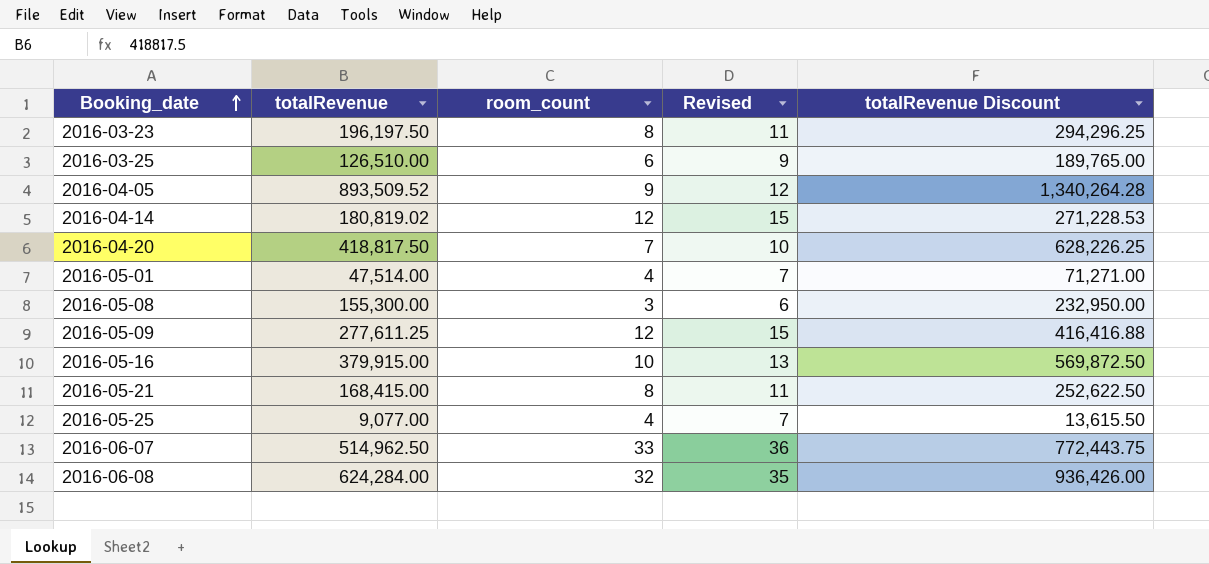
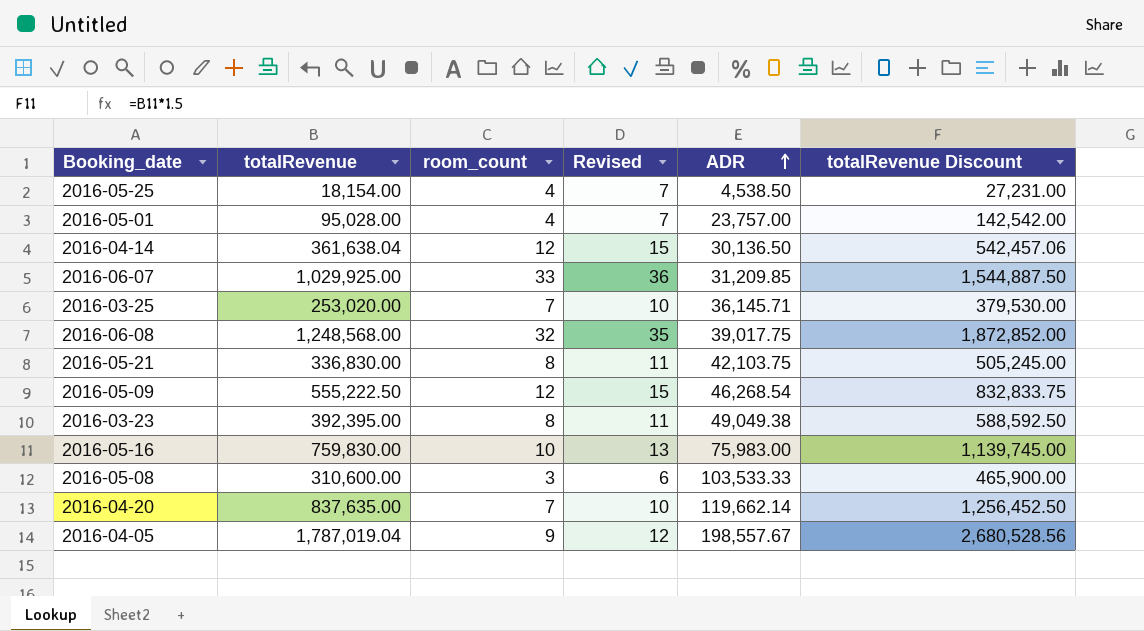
row order: Booking_date ascending -> ADR ascending
column ADR | formula: none -> [totalRevenue] / [room_count]
2016-05-25 | totalRevenue: 9,077.00 -> 18,154.00
2016-05-25 | totalRevenue Discount: 13,615.50 -> 27,231.00
2016-05-01 | totalRevenue: 47,514.00 -> 95,028.00
2016-05-01 | totalRevenue Discount: 71,271.00 -> 142,542.00
2016-04-14 | totalRevenue: 180,819.02 -> 361,638.04
2016-04-14 | totalRevenue Discount: 271,228.53 -> 542,457.06
2016-06-07 | totalRevenue: 514,962.50 -> 1,029,925.00
2016-06-07 | totalRevenue Discount: 772,443.75 -> 1,544,887.50
2016-03-25 | totalRevenue: 126,510.00 -> 253,020.00
2016-03-25 | room_count: 6 -> 7
2016-03-25 | Revised: 9 -> 10
2016-03-25 | totalRevenue Discount: 189,765.00 -> 379,530.00
2016-06-08 | totalRevenue: 624,284.00 -> 1,248,568.00
2016-06-08 | totalRevenue Discount: 936,426.00 -> 1,872,852.00
2016-05-21 | totalRevenue: 168,415.00 -> 336,830.00
2016-05-21 | totalRevenue Discount: 252,622.50 -> 505,245.00
2016-05-09 | totalRevenue: 277,611.25 -> 555,222.50
2016-05-09 | totalRevenue Discount: 416,416.88 -> 832,833.75
2016-03-23 | totalRevenue: 196,197.50 -> 392,395.00
2016-03-23 | totalRevenue Discount: 294,296.25 -> 588,592.50
2016-05-16 | totalRevenue: 379,915.00 -> 759,830.00
2016-05-16 | totalRevenue Discount: 569,872.50 -> 1,139,745.00
2016-05-08 | totalRevenue: 155,300.00 -> 310,600.00
2016-05-08 | totalRevenue Discount: 232,950.00 -> 465,900.00
2016-04-20 | totalRevenue: 418,817.50 -> 837,635.00
2016-04-20 | totalRevenue Discount: 628,226.25 -> 1,256,452.50
2016-04-05 | totalRevenue: 893,509.52 -> 1,787,019.04
2016-04-05 | totalRevenue Discount: 1,340,264.28 -> 2,680,528.56

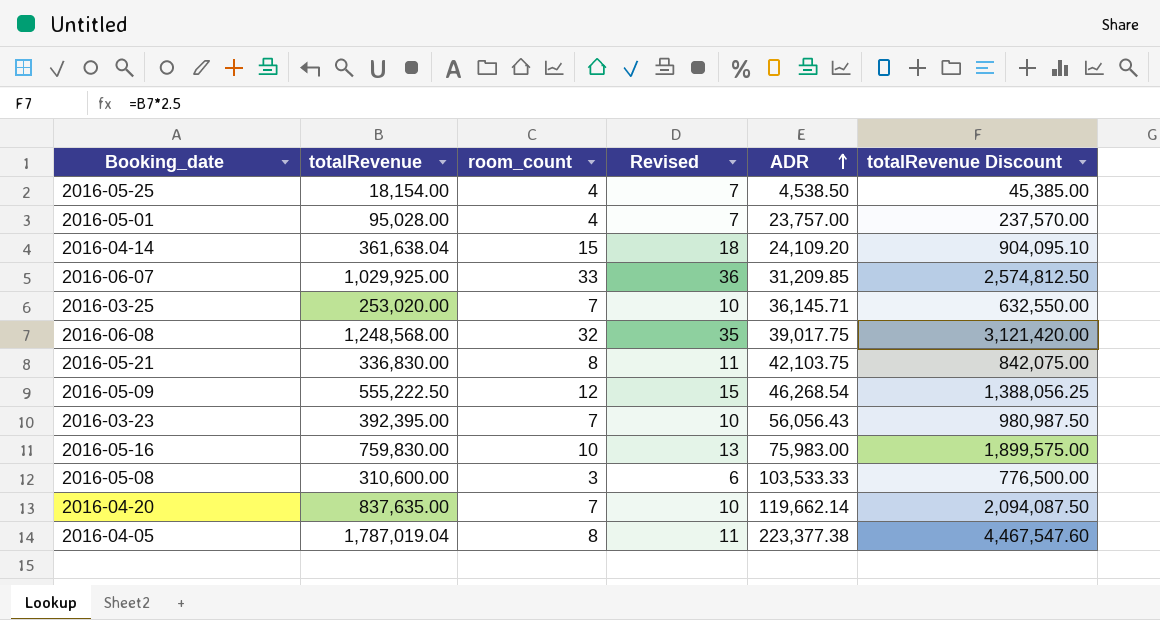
column totalRevenue Discount | formula: [totalRevenue] * 1.5 -> [totalRevenue] * 2.5
2016-04-14 | room_count: 12 -> 15
2016-04-14 | Revised: 15 -> 18
2016-04-14 | ADR: 30,136.50 -> 24,109.20
2016-03-23 | room_count: 8 -> 7
2016-03-23 | Revised: 11 -> 10
2016-03-23 | ADR: 49,049.38 -> 56,056.43
2016-04-05 | room_count: 9 -> 8
2016-04-05 | Revised: 12 -> 11
2016-04-05 | ADR: 198,557.67 -> 223,377.38

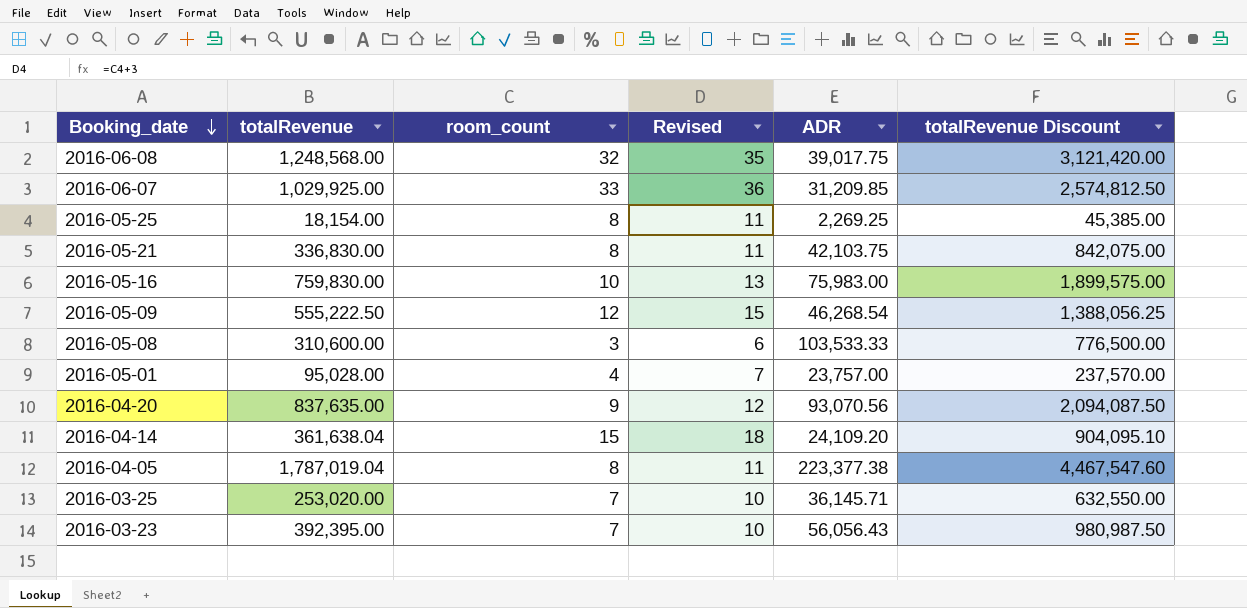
row order: ADR ascending -> Booking_date descending
2016-05-25 | room_count: 4 -> 8
2016-05-25 | Revised: 7 -> 11
2016-05-25 | ADR: 4,538.50 -> 2,269.25
2016-04-20 | room_count: 7 -> 9
2016-04-20 | Revised: 10 -> 12
2016-04-20 | ADR: 119,662.14 -> 93,070.56

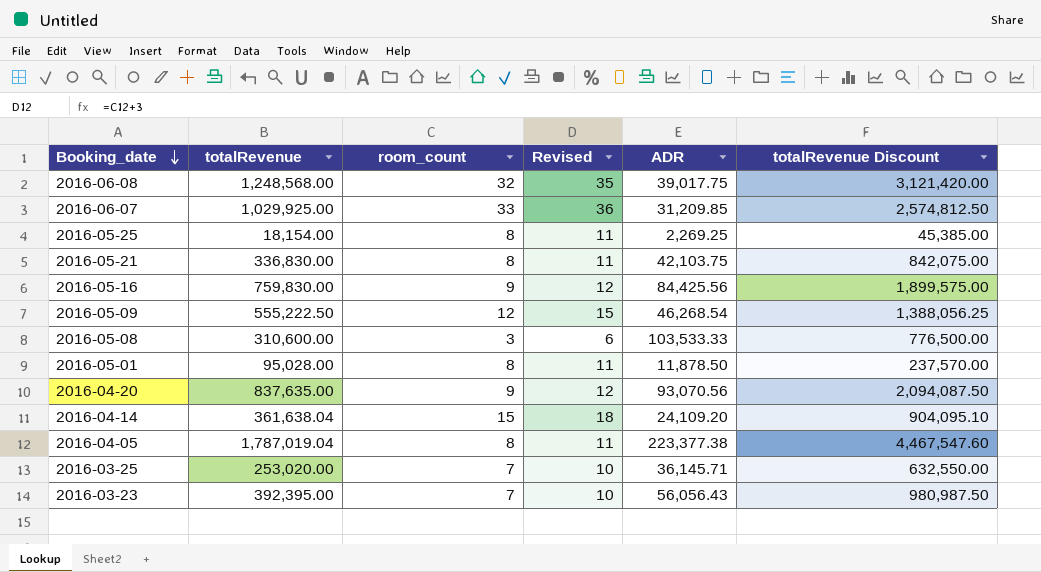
2016-05-16 | room_count: 10 -> 9
2016-05-16 | Revised: 13 -> 12
2016-05-16 | ADR: 75,983.00 -> 84,425.56
2016-05-01 | room_count: 4 -> 8
2016-05-01 | Revised: 7 -> 11
2016-05-01 | ADR: 23,757.00 -> 11,878.50

